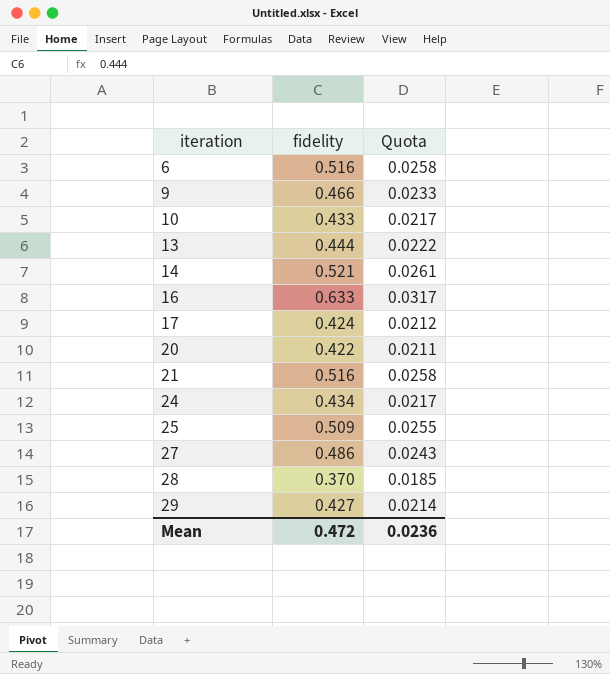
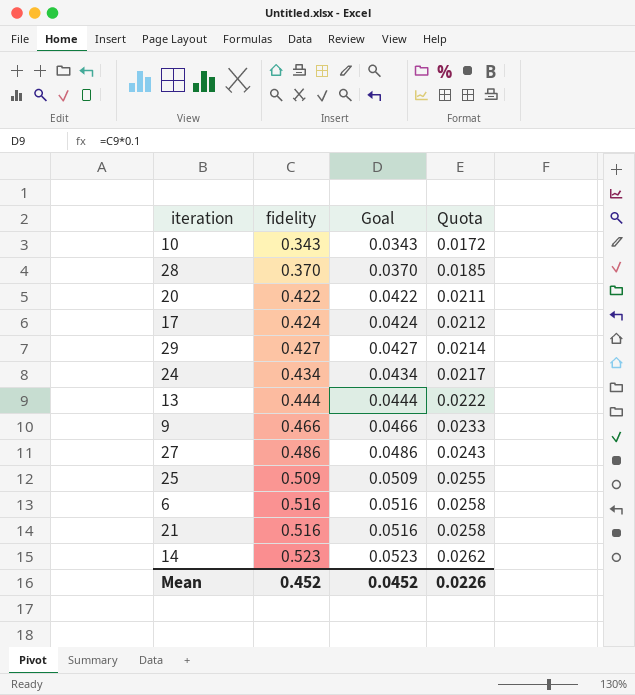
row order: iteration ascending -> fidelity ascending
column Goal | formula: none -> [fidelity] * 0.1
row 16: 0.633 | 0.0317 -> none
10 | fidelity: 0.433 -> 0.343
10 | Quota: 0.0217 -> 0.0172
14 | fidelity: 0.521 -> 0.523
14 | Quota: 0.0261 -> 0.0262
Mean | fidelity: 0.472 -> 0.452
Mean | Quota: 0.0236 -> 0.0226

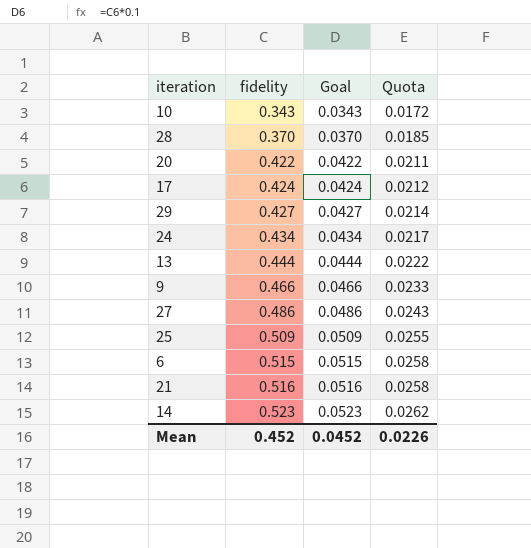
6 | fidelity: 0.516 -> 0.515
6 | Goal: 0.0516 -> 0.0515

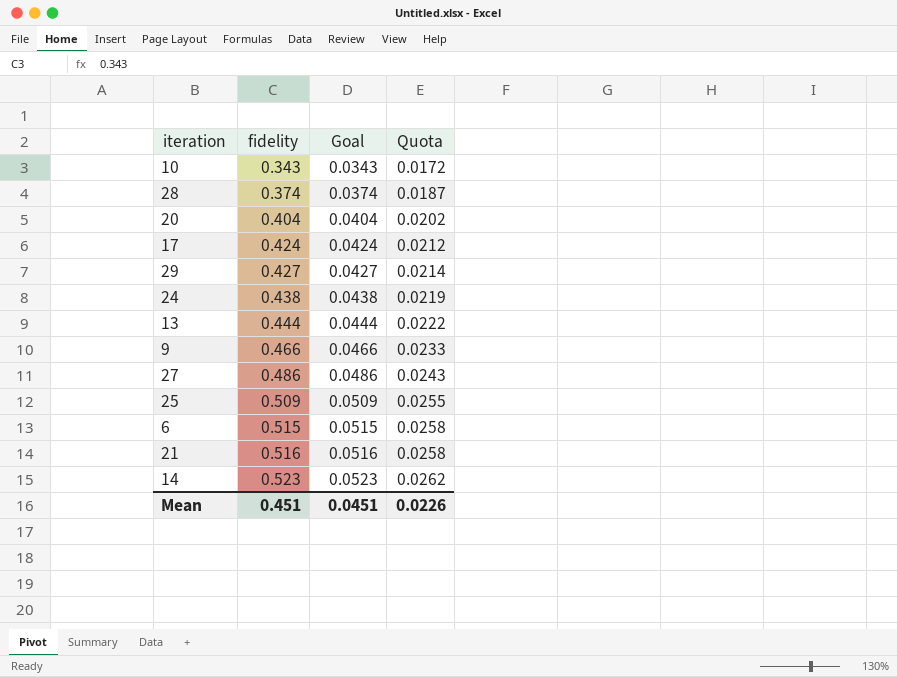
28 | fidelity: 0.370 -> 0.374
28 | Goal: 0.0370 -> 0.0374
28 | Quota: 0.0185 -> 0.0187
20 | fidelity: 0.422 -> 0.404
20 | Goal: 0.0422 -> 0.0404
20 | Quota: 0.0211 -> 0.0202
24 | fidelity: 0.434 -> 0.438
24 | Goal: 0.0434 -> 0.0438
24 | Quota: 0.0217 -> 0.0219
Mean | fidelity: 0.452 -> 0.451
Mean | Goal: 0.0452 -> 0.0451

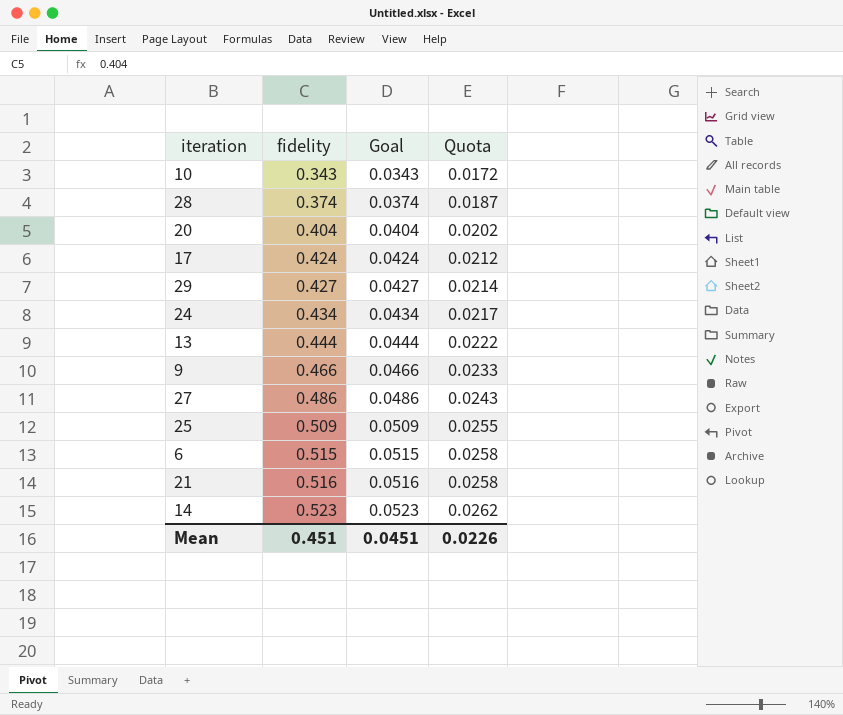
24 | fidelity: 0.438 -> 0.434
24 | Goal: 0.0438 -> 0.0434
24 | Quota: 0.0219 -> 0.0217

